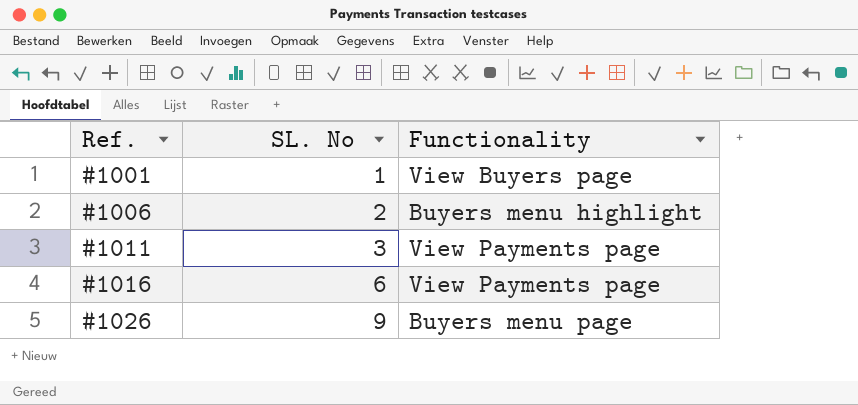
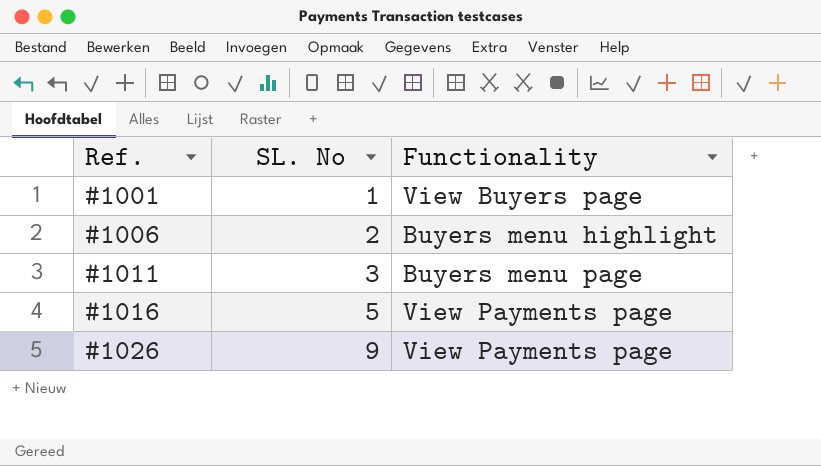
#1011 | Functionality: View Payments page -> Buyers menu page
#1016 | SL. No: 6 -> 5
#1026 | Functionality: Buyers menu page -> View Payments page

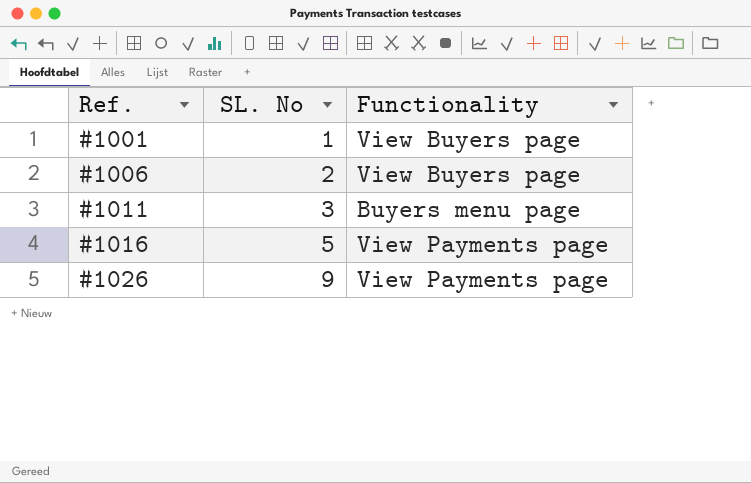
#1006 | Functionality: Buyers menu highlight -> View Buyers page

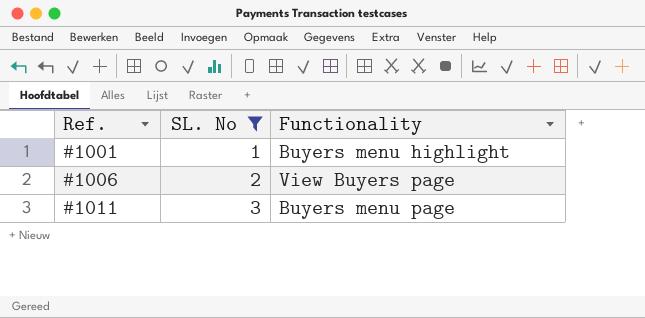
filter: none -> SL. No <= 3
#1001 | Functionality: View Buyers page -> Buyers menu highlight

